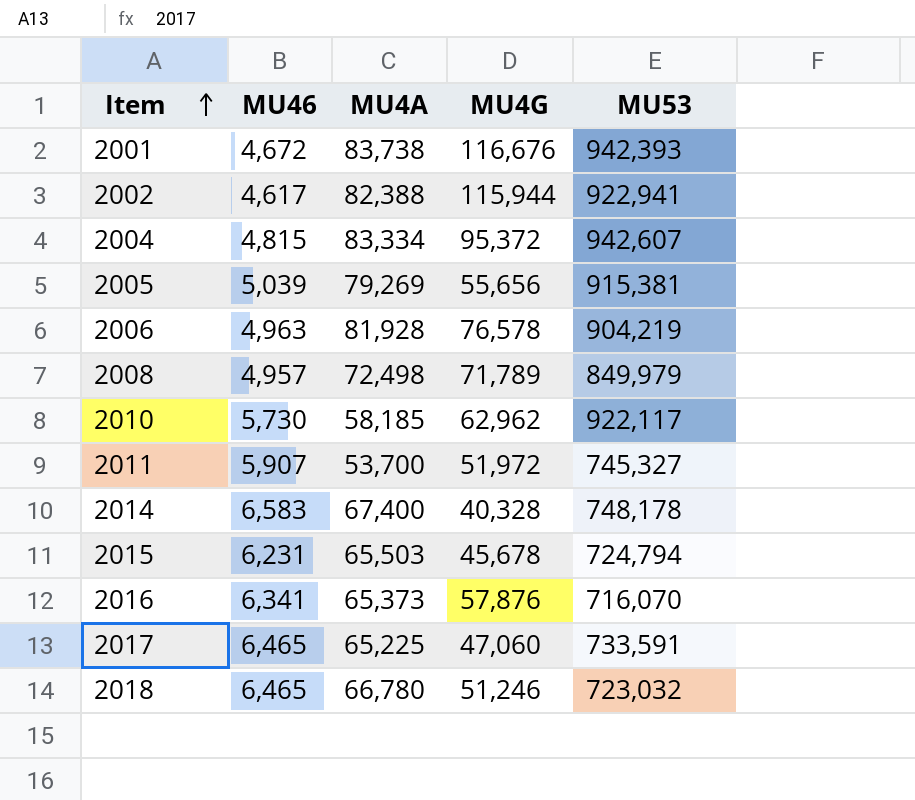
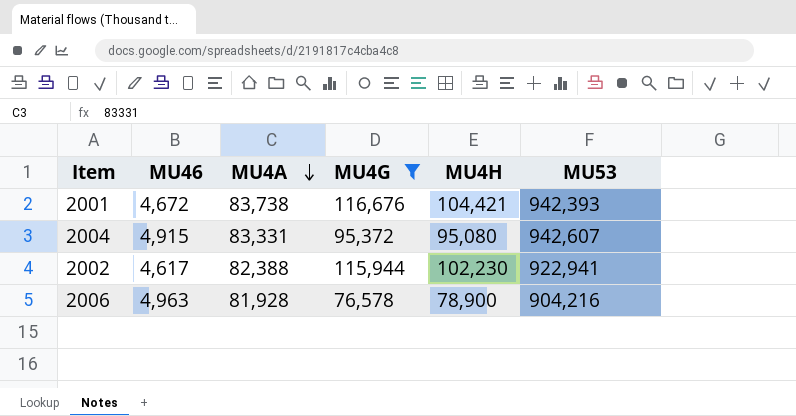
filter: none -> MU4G >= 76,578
row order: Item ascending -> MU4A descending
column MU4H | position: none -> 5
2004 | MU46: 4,815 -> 4,915
2004 | MU4A: 83,334 -> 83,331
2006 | MU53: 904,219 -> 904,216

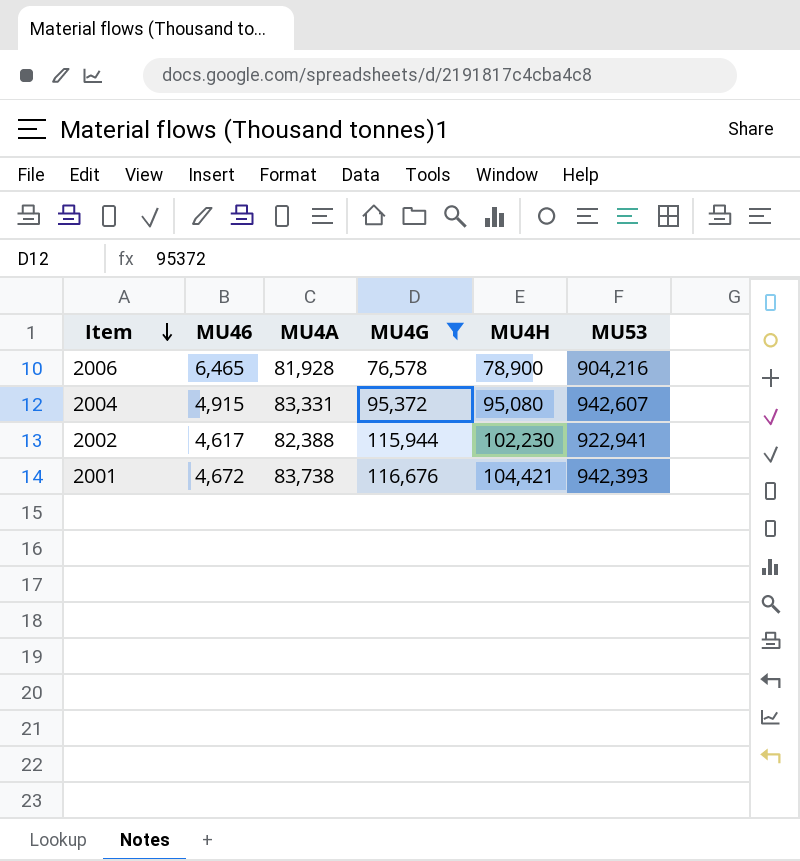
row order: MU4A descending -> Item descending
2006 | MU46: 4,963 -> 6,465

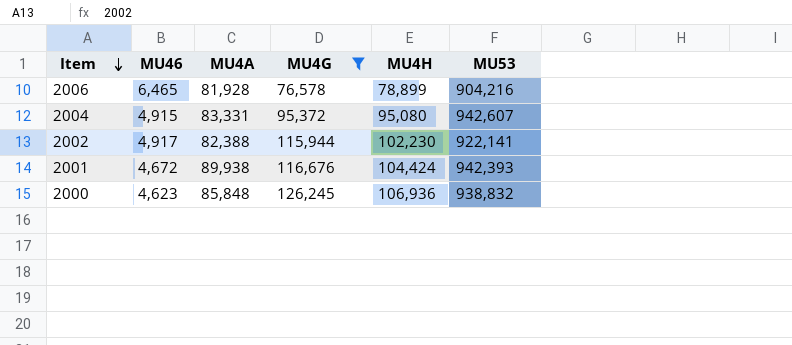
2006 | MU4H: 78,900 -> 78,899
2002 | MU46: 4,617 -> 4,917
2002 | MU53: 922,941 -> 922,141
2001 | MU4A: 83,738 -> 89,938
2001 | MU4H: 104,421 -> 104,424
row 2000: none -> 4,623 | 85,848 | 126,245 | 106,936 | 938,832

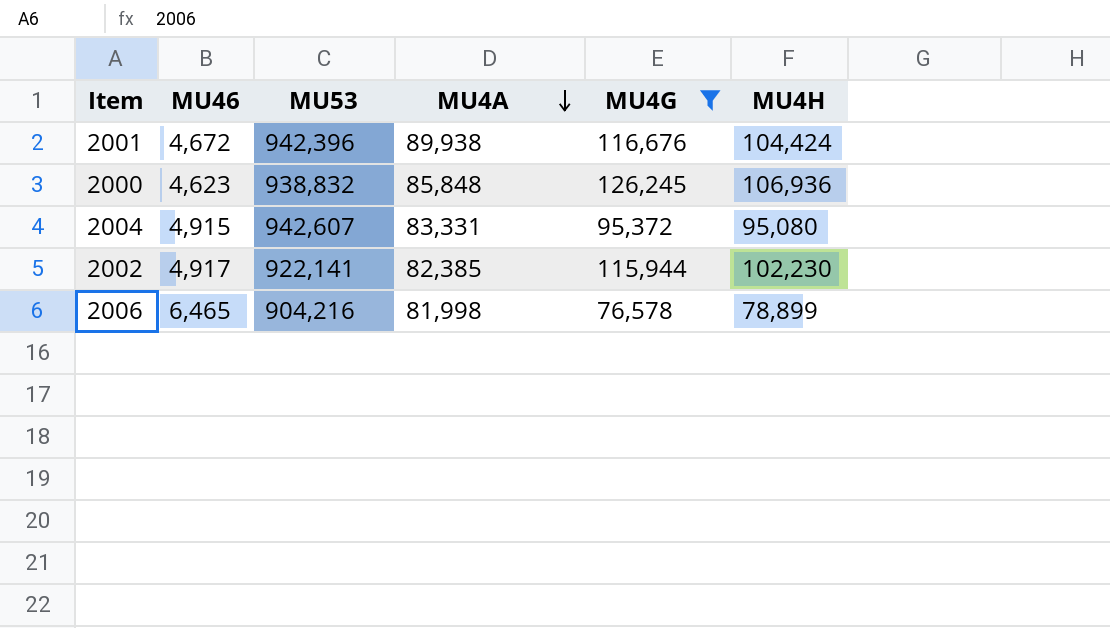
row order: Item descending -> MU4A descending
column MU53 | position: 6 -> 3
2001 | MU53: 942,393 -> 942,396
2002 | MU4A: 82,388 -> 82,385
2006 | MU4A: 81,928 -> 81,998

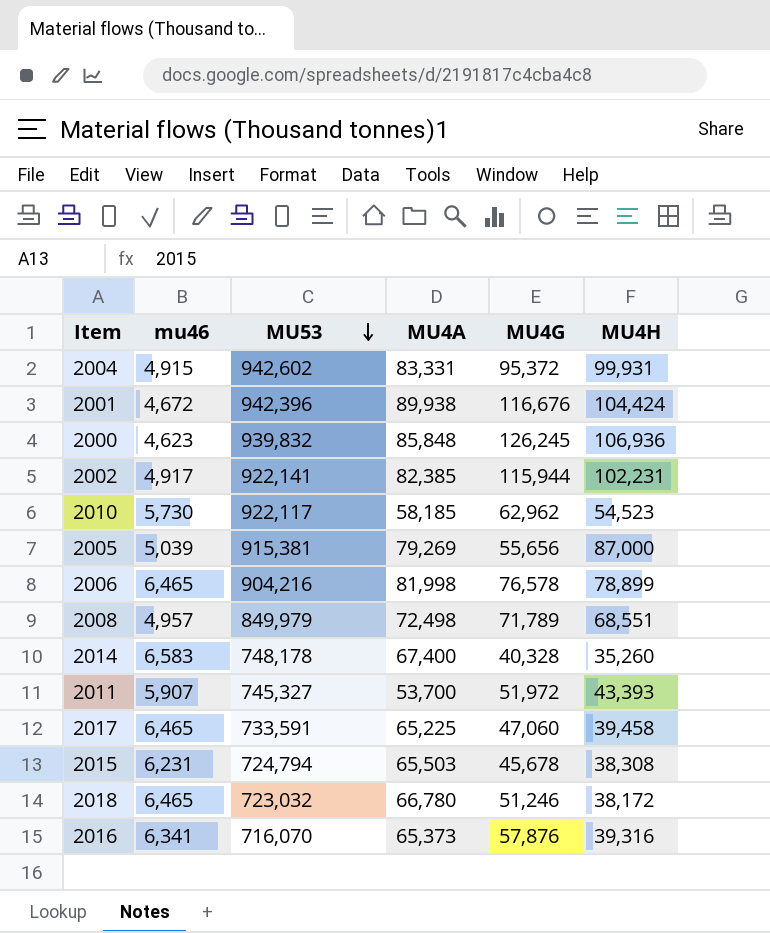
filter: MU4G >= 76,578 -> none
row order: MU4A descending -> MU53 descending
column name: MU46 -> mu46
2004 | MU53: 942,607 -> 942,602
2004 | MU4H: 95,080 -> 99,931
2000 | MU53: 938,832 -> 939,832
2002 | MU4H: 102,230 -> 102,231

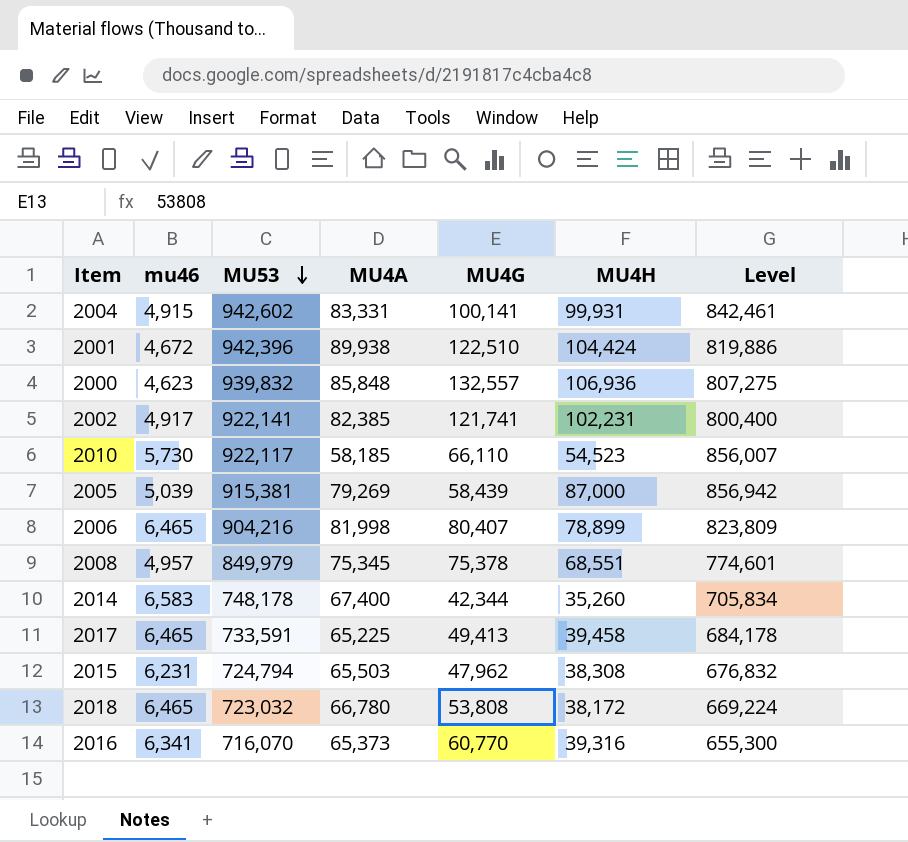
column Level | formula: none -> [MU53] - [MU4G]
row 2011: 5,907 | 745,327 | 53,700 | 51,972 | 43,393 -> none
2004 | MU4G: 95,372 -> 100,141
2001 | MU4G: 116,676 -> 122,510
2000 | MU4G: 126,245 -> 132,557
2002 | MU4G: 115,944 -> 121,741
2010 | MU4G: 62,962 -> 66,110
2005 | MU4G: 55,656 -> 58,439
2006 | MU4G: 76,578 -> 80,407
2008 | MU4A: 72,498 -> 75,345
2008 | MU4G: 71,789 -> 75,378
2014 | MU4G: 40,328 -> 42,344
2017 | MU4G: 47,060 -> 49,413
2015 | MU4G: 45,678 -> 47,962
2018 | MU4G: 51,246 -> 53,808
2016 | MU4G: 57,876 -> 60,770

